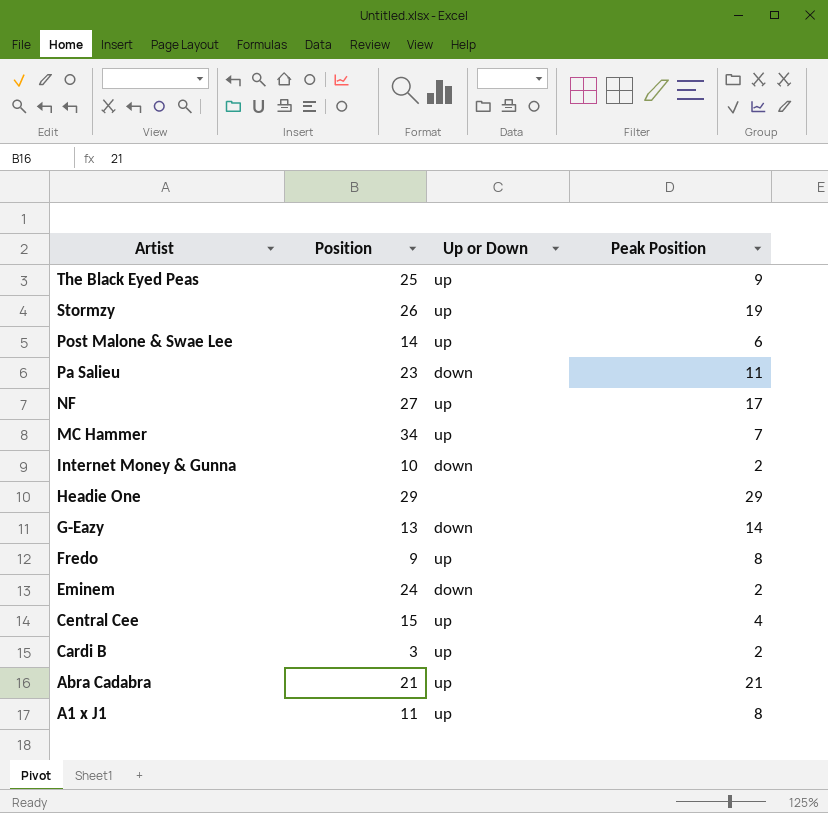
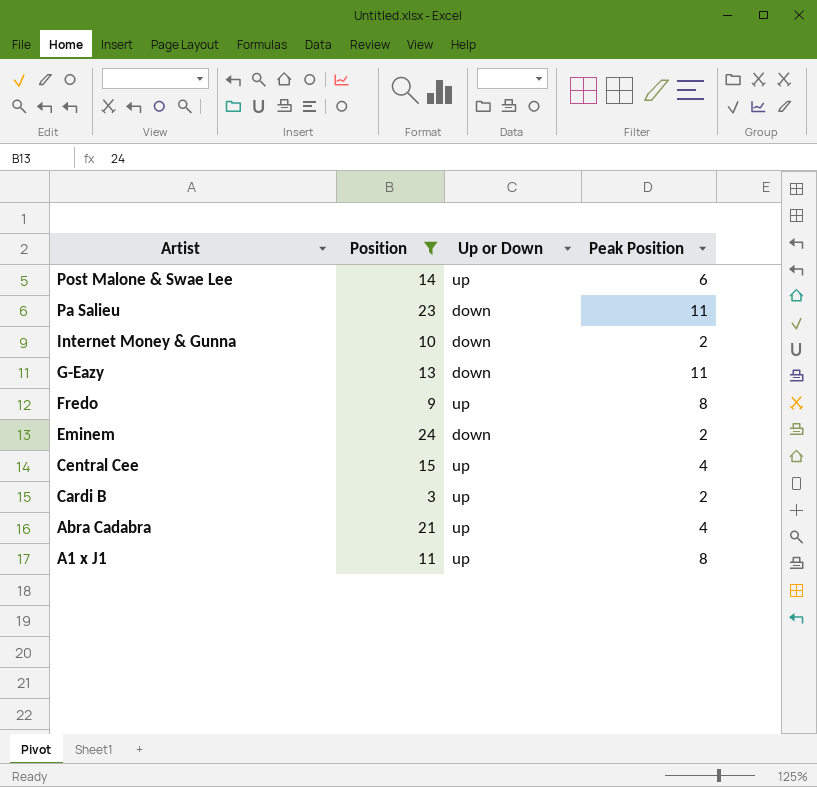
filter: none -> Position <= 24
G-Eazy | Peak Position: 14 -> 11
Abra Cadabra | Peak Position: 21 -> 4

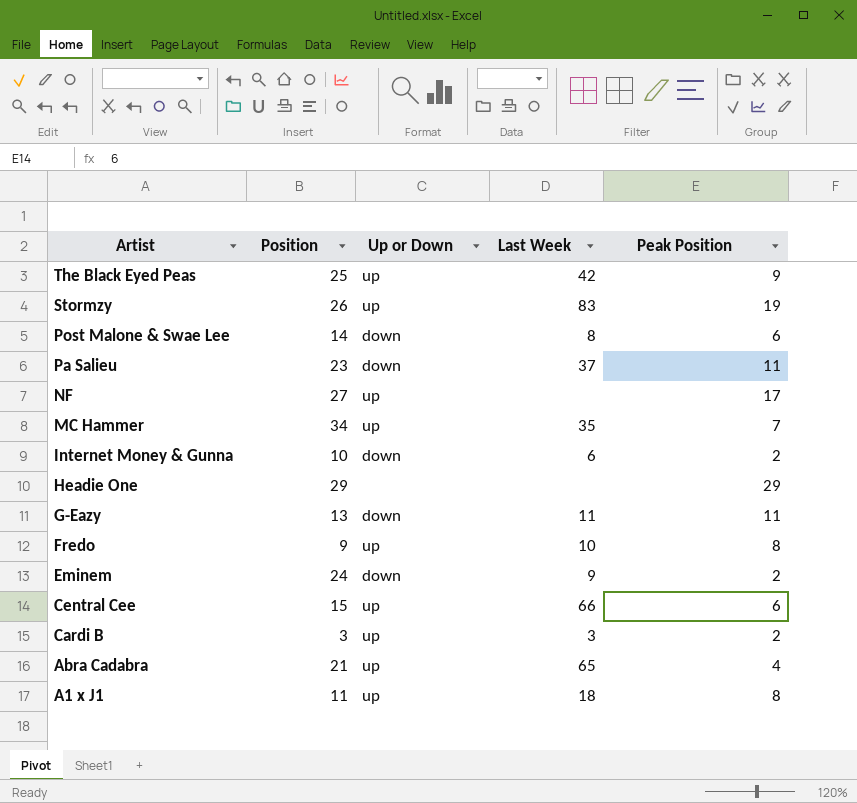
filter: Position <= 24 -> none
column Last Week | position: none -> 4
Post Malone & Swae Lee | Up or Down: up -> down
Central Cee | Peak Position: 4 -> 6

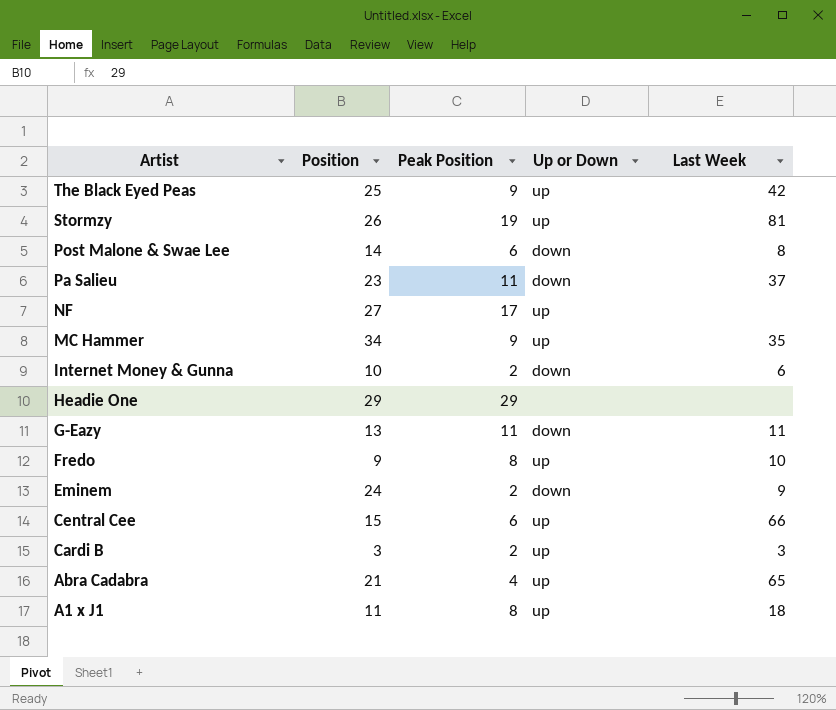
column Peak Position | position: 5 -> 3
Stormzy | Last Week: 83 -> 81
MC Hammer | Peak Position: 7 -> 9

